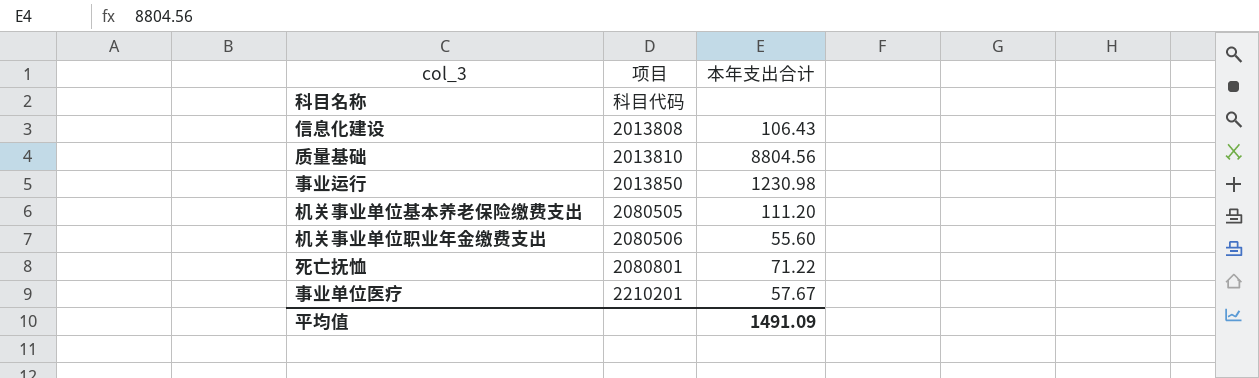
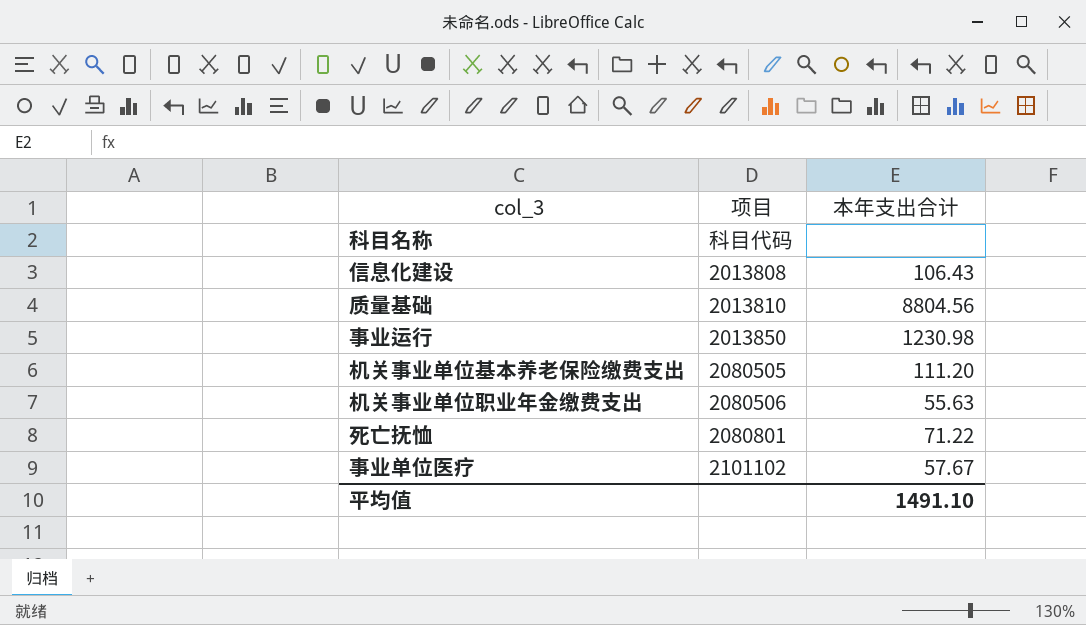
机关事业单位职业年金缴费支出 | 本年支出合计: 55.60 -> 55.63
事业单位医疗 | 项目: 2210201 -> 2101102
平均值 | 本年支出合计: 1491.09 -> 1491.10

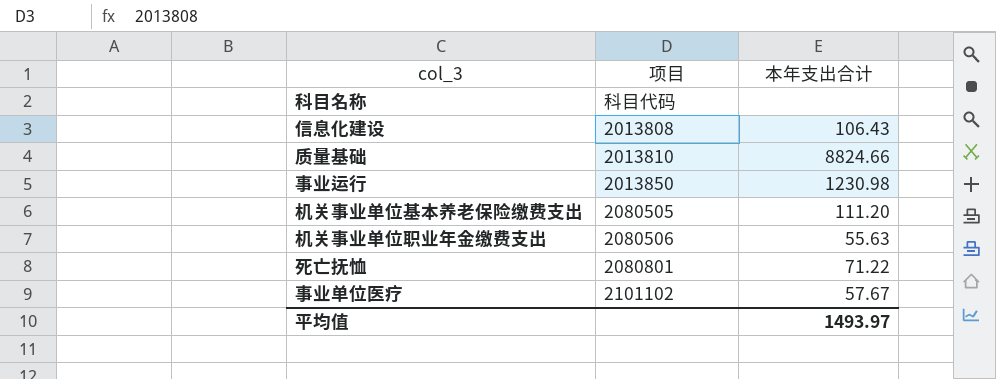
质量基础 | 本年支出合计: 8804.56 -> 8824.66
平均值 | 本年支出合计: 1491.10 -> 1493.97

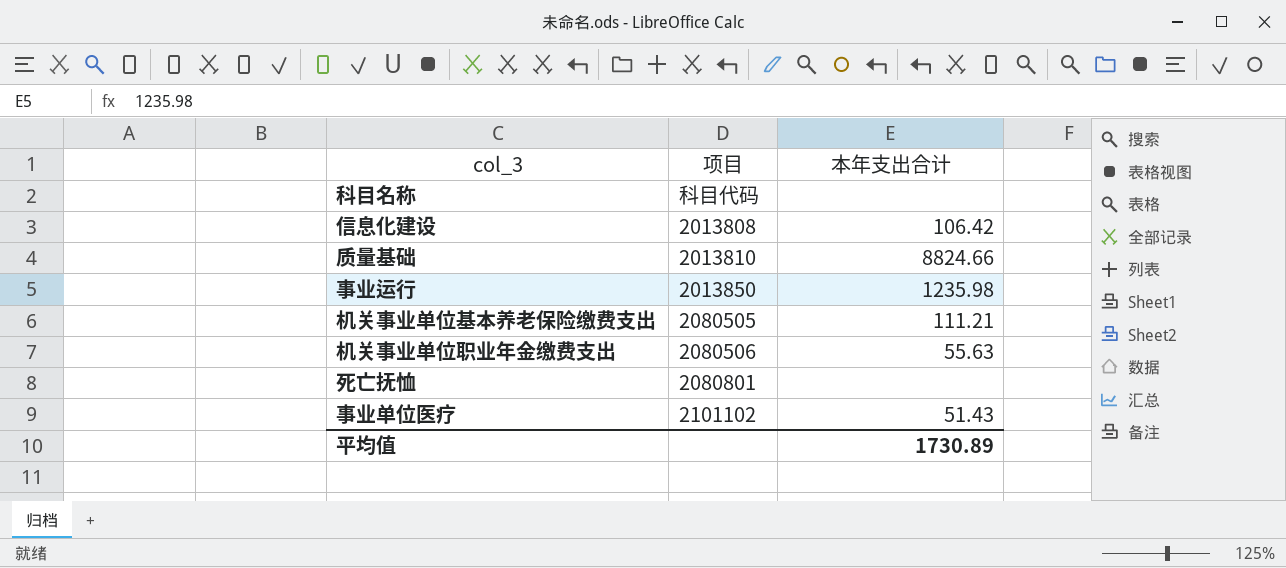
信息化建设 | 本年支出合计: 106.43 -> 106.42
事业运行 | 本年支出合计: 1230.98 -> 1235.98
机关事业单位基本养老保险缴费支出 | 本年支出合计: 111.20 -> 111.21
死亡抚恤 | 本年支出合计: 71.22 -> none
事业单位医疗 | 本年支出合计: 57.67 -> 51.43
平均值 | 本年支出合计: 1493.97 -> 1730.89

